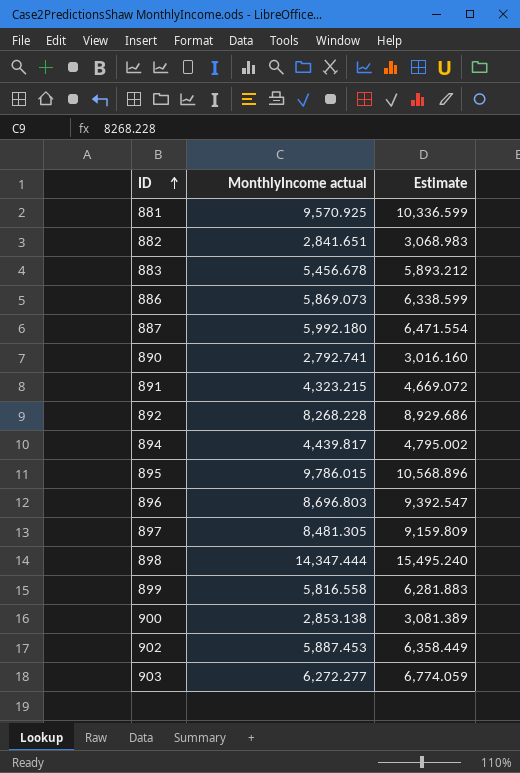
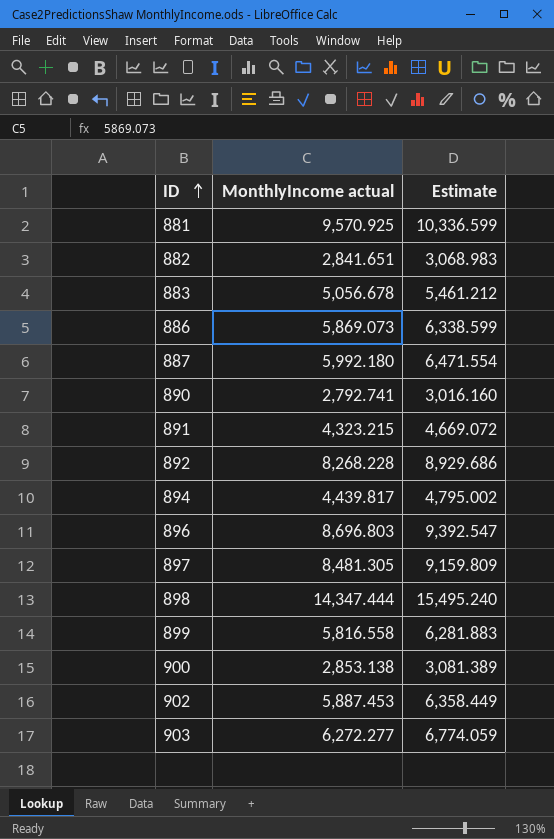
row 895: 9,786.015 | 10,568.896 -> none
883 | MonthlyIncome actual: 5,456.678 -> 5,056.678
883 | Estimate: 5,893.212 -> 5,461.212

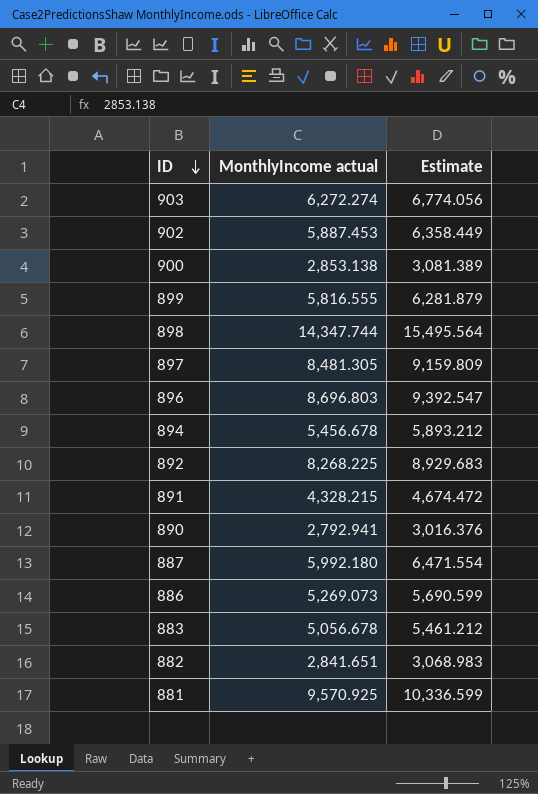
row order: ID ascending -> ID descending
903 | MonthlyIncome actual: 6,272.277 -> 6,272.274
903 | Estimate: 6,774.059 -> 6,774.056
899 | MonthlyIncome actual: 5,816.558 -> 5,816.555
899 | Estimate: 6,281.883 -> 6,281.879
898 | MonthlyIncome actual: 14,347.444 -> 14,347.744
898 | Estimate: 15,495.240 -> 15,495.564
894 | MonthlyIncome actual: 4,439.817 -> 5,456.678
894 | Estimate: 4,795.002 -> 5,893.212
892 | MonthlyIncome actual: 8,268.228 -> 8,268.225
892 | Estimate: 8,929.686 -> 8,929.683
891 | MonthlyIncome actual: 4,323.215 -> 4,328.215
891 | Estimate: 4,669.072 -> 4,674.472
890 | MonthlyIncome actual: 2,792.741 -> 2,792.941
890 | Estimate: 3,016.160 -> 3,016.376
886 | MonthlyIncome actual: 5,869.073 -> 5,269.073
886 | Estimate: 6,338.599 -> 5,690.599

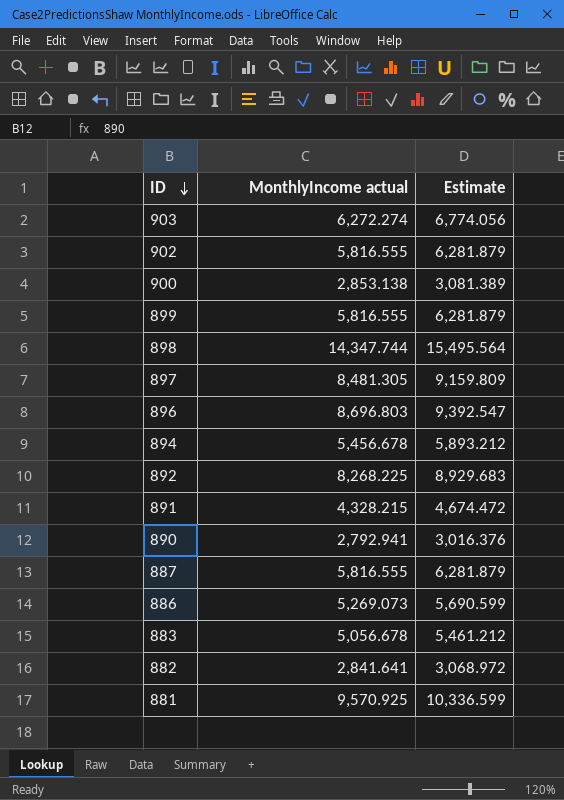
902 | MonthlyIncome actual: 5,887.453 -> 5,816.555
902 | Estimate: 6,358.449 -> 6,281.879
887 | MonthlyIncome actual: 5,992.180 -> 5,816.555
887 | Estimate: 6,471.554 -> 6,281.879
882 | MonthlyIncome actual: 2,841.651 -> 2,841.641
882 | Estimate: 3,068.983 -> 3,068.972

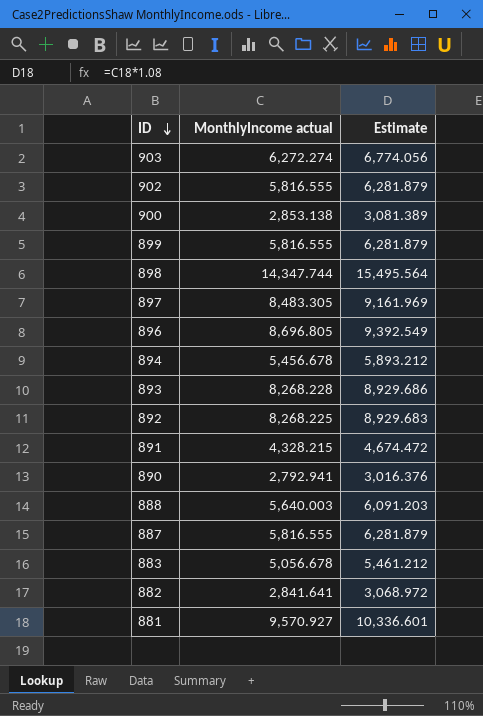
row 886: 5,269.073 | 5,690.599 -> none
897 | MonthlyIncome actual: 8,481.305 -> 8,483.305
897 | Estimate: 9,159.809 -> 9,161.969
896 | MonthlyIncome actual: 8,696.803 -> 8,696.805
896 | Estimate: 9,392.547 -> 9,392.549
row 893: none -> 8,268.228 | 8,929.686
row 888: none -> 5,640.003 | 6,091.203
881 | MonthlyIncome actual: 9,570.925 -> 9,570.927
881 | Estimate: 10,336.599 -> 10,336.601

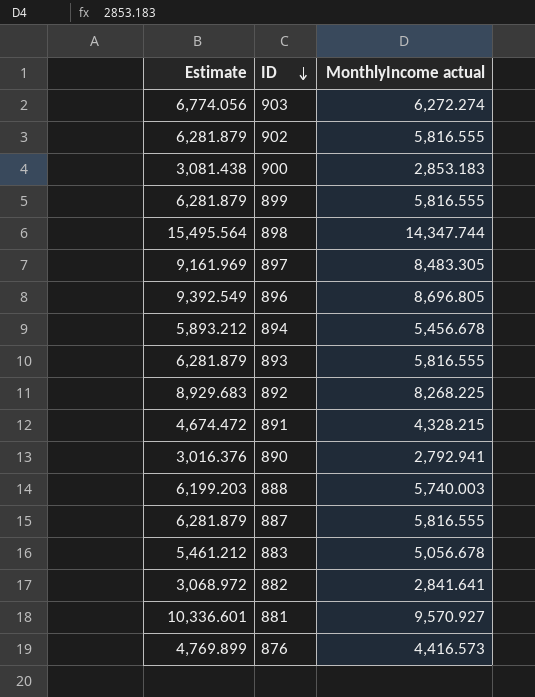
column Estimate | position: 3 -> 1
900 | Estimate: 3,081.389 -> 3,081.438
900 | MonthlyIncome actual: 2,853.138 -> 2,853.183
893 | Estimate: 8,929.686 -> 6,281.879
893 | MonthlyIncome actual: 8,268.228 -> 5,816.555
888 | Estimate: 6,091.203 -> 6,199.203
888 | MonthlyIncome actual: 5,640.003 -> 5,740.003
row 876: none -> 4,769.899 | 4,416.573

